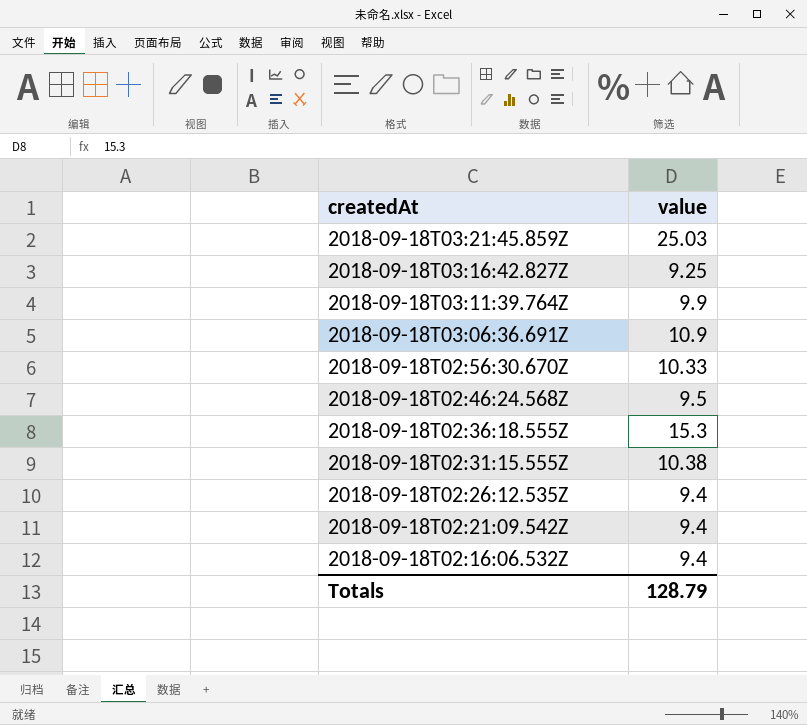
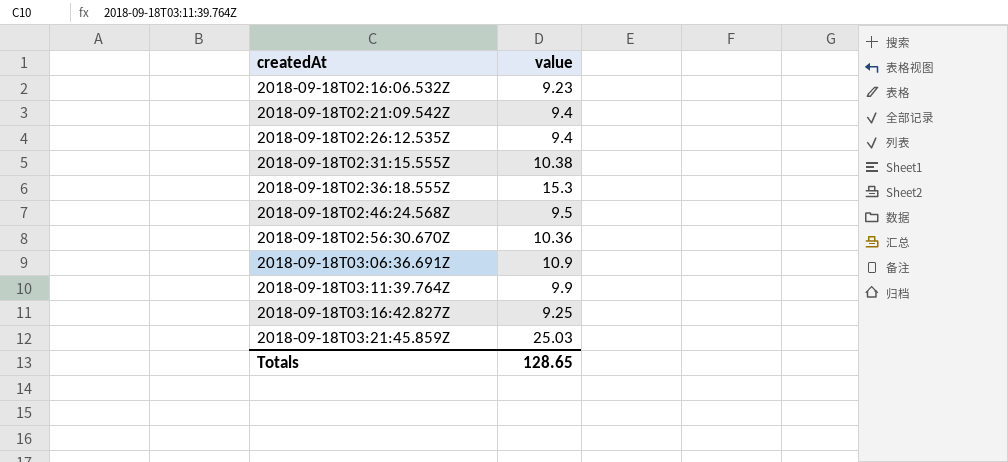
row order: createdAt descending -> createdAt ascending
2018-09-18T02:16:06.532Z | value: 9.4 -> 9.23
2018-09-18T02:56:30.670Z | value: 10.33 -> 10.36
Totals | value: 128.79 -> 128.65

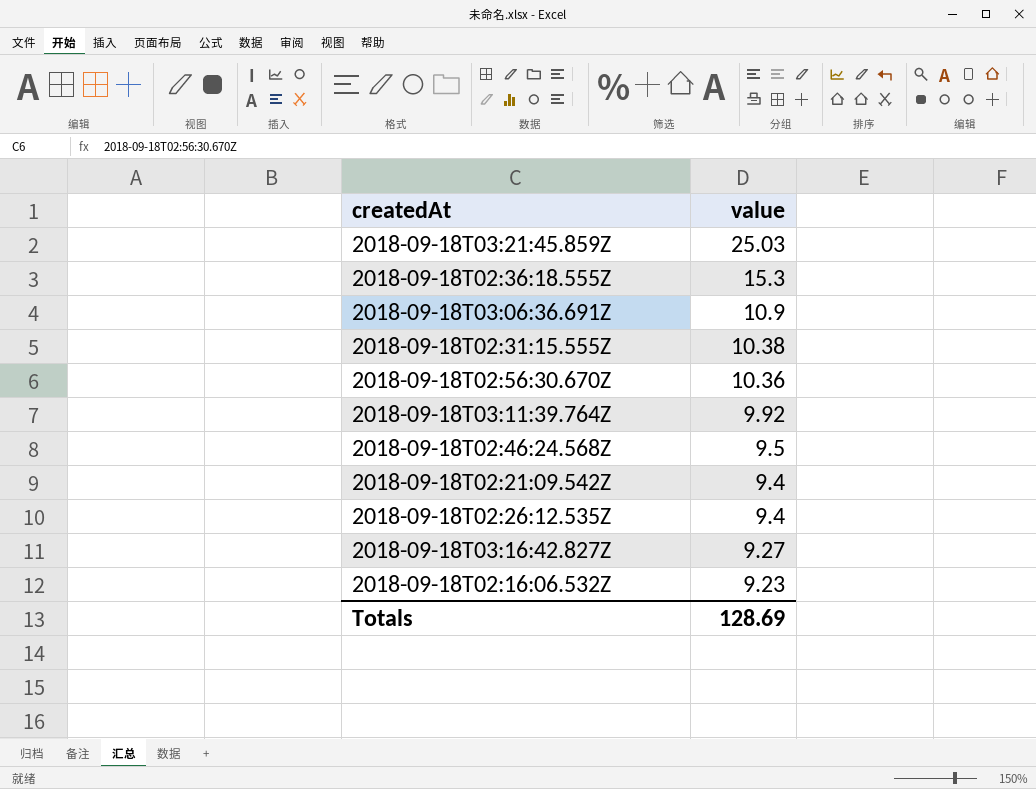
row order: createdAt ascending -> value descending
2018-09-18T03:11:39.764Z | value: 9.9 -> 9.92
2018-09-18T03:16:42.827Z | value: 9.25 -> 9.27
Totals | value: 128.65 -> 128.69

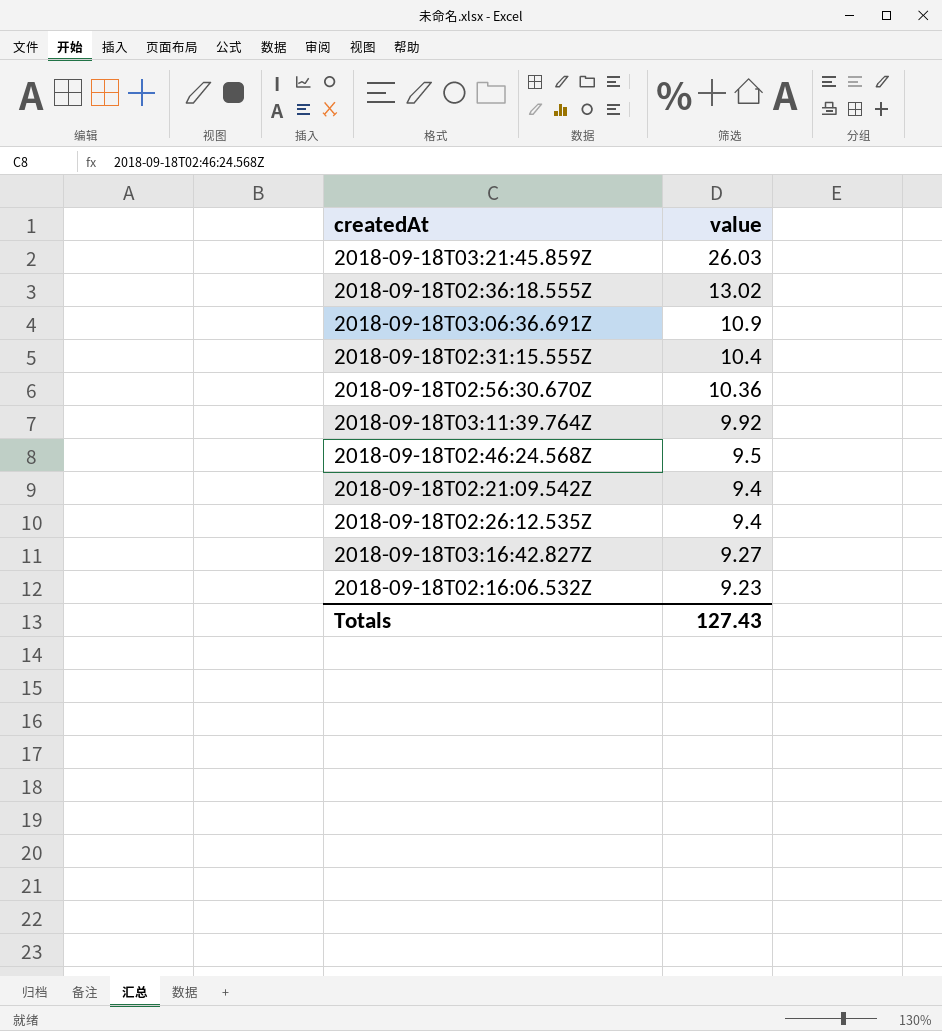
2018-09-18T03:21:45.859Z | value: 25.03 -> 26.03
2018-09-18T02:36:18.555Z | value: 15.3 -> 13.02
2018-09-18T02:31:15.555Z | value: 10.38 -> 10.4
Totals | value: 128.69 -> 127.43

